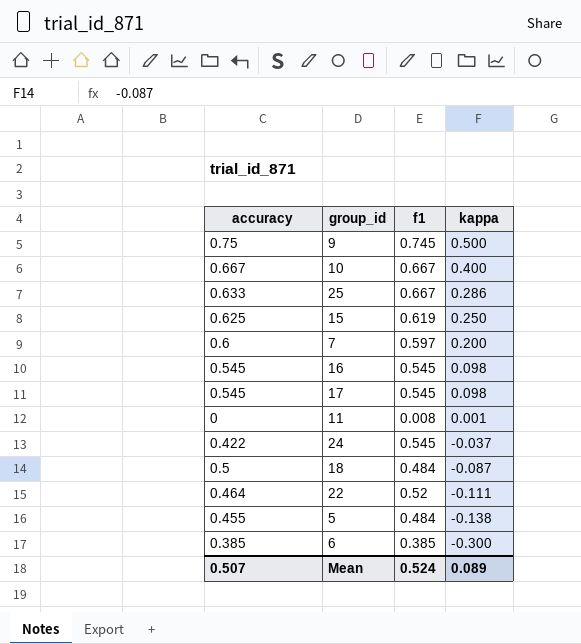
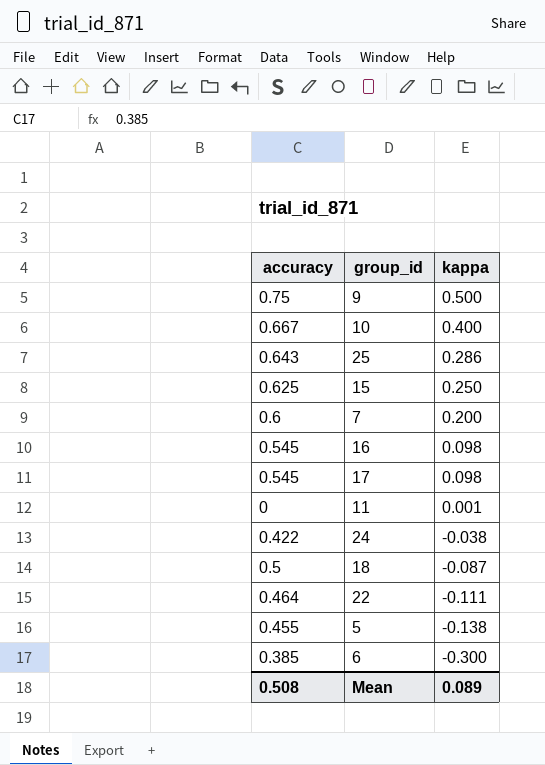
column f1 | position: 3 -> none
25 | accuracy: 0.633 -> 0.643
24 | kappa: -0.037 -> -0.038
Mean | accuracy: 0.507 -> 0.508

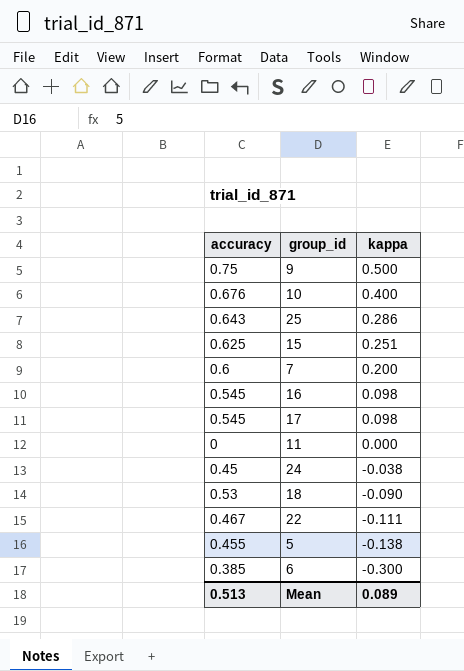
10 | accuracy: 0.667 -> 0.676
15 | kappa: 0.250 -> 0.251
11 | kappa: 0.001 -> 0.000
24 | accuracy: 0.422 -> 0.45
18 | accuracy: 0.5 -> 0.53
18 | kappa: -0.087 -> -0.090
22 | accuracy: 0.464 -> 0.467
Mean | accuracy: 0.508 -> 0.513

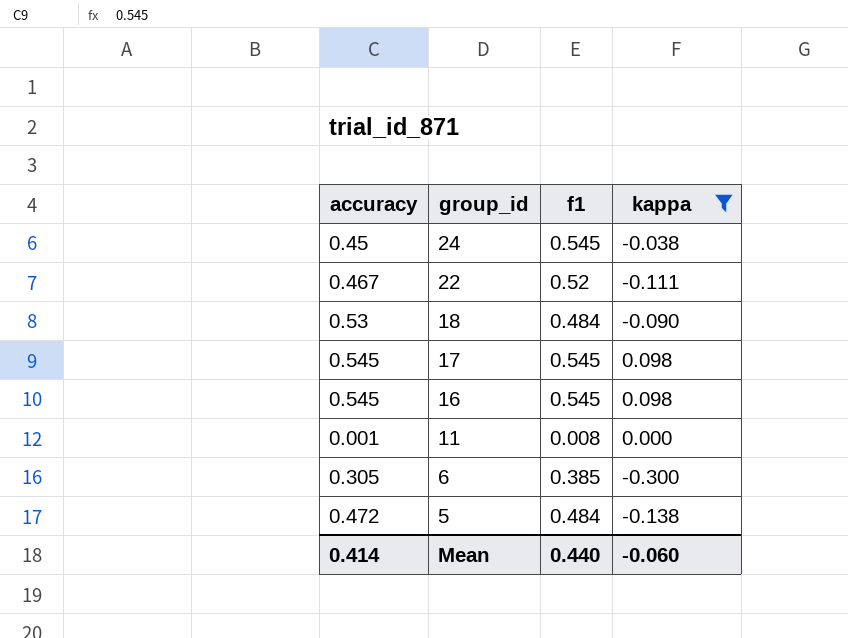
filter: none -> kappa <= 0.098
row order: kappa descending -> group_id descending
column f1 | position: none -> 3
11 | accuracy: 0 -> 0.001
6 | accuracy: 0.385 -> 0.305
5 | accuracy: 0.455 -> 0.472
Mean | accuracy: 0.513 -> 0.414
Mean | kappa: 0.089 -> -0.060

